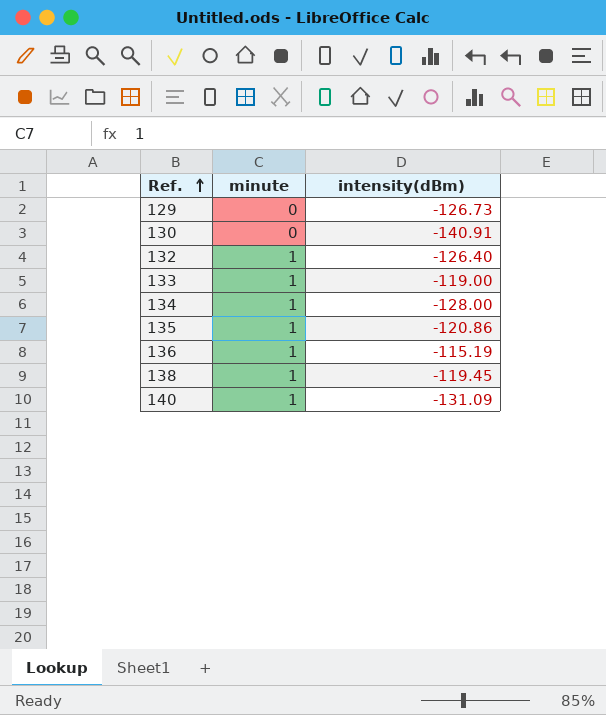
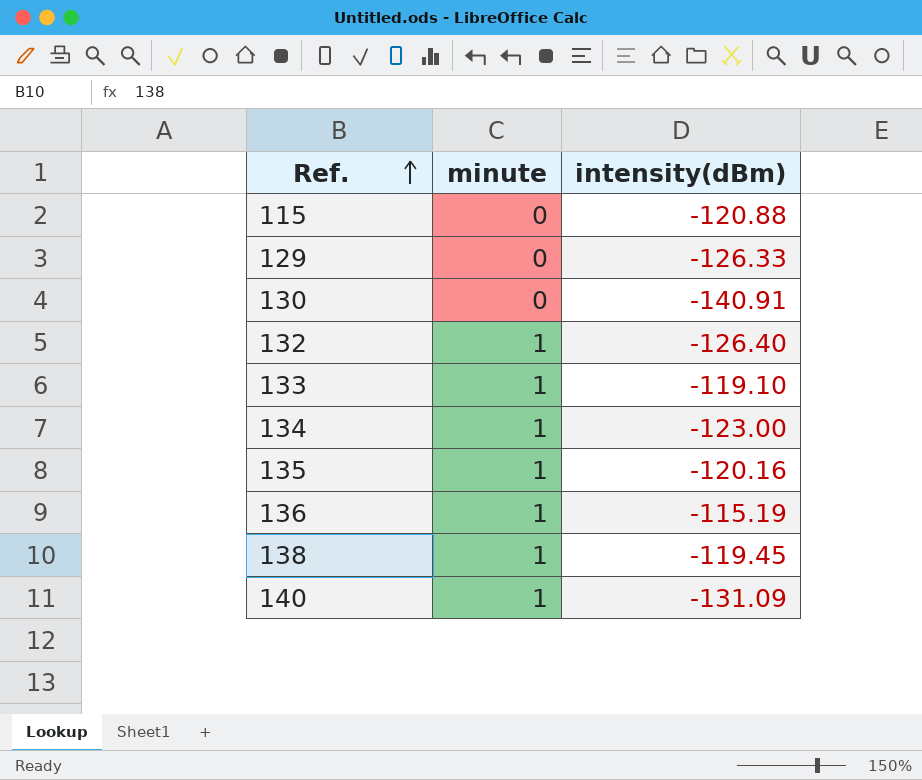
row 115: none -> 0 | -120.88
129 | intensity(dBm): -126.73 -> -126.33
133 | intensity(dBm): -119.00 -> -119.10
134 | intensity(dBm): -128.00 -> -123.00
135 | intensity(dBm): -120.86 -> -120.16

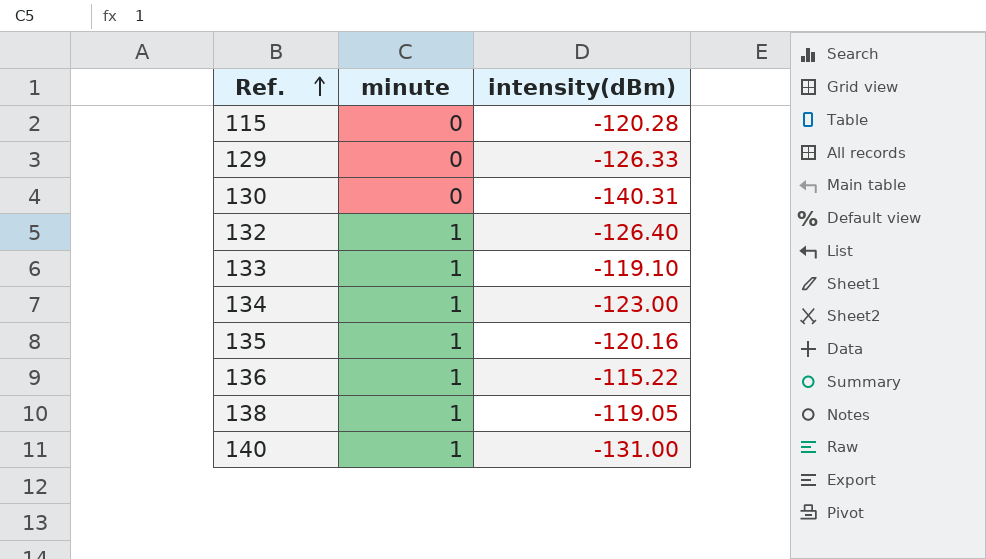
115 | intensity(dBm): -120.88 -> -120.28
130 | intensity(dBm): -140.91 -> -140.31
136 | intensity(dBm): -115.19 -> -115.22
138 | intensity(dBm): -119.45 -> -119.05
140 | intensity(dBm): -131.09 -> -131.00

